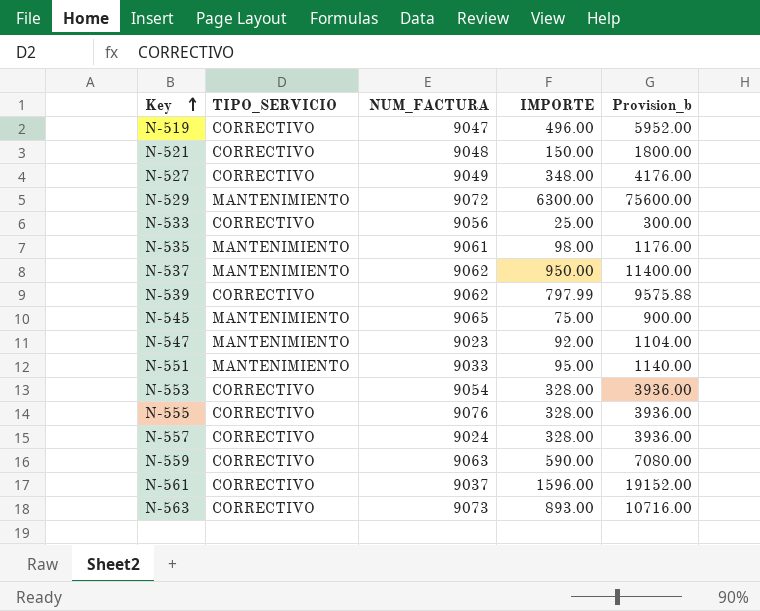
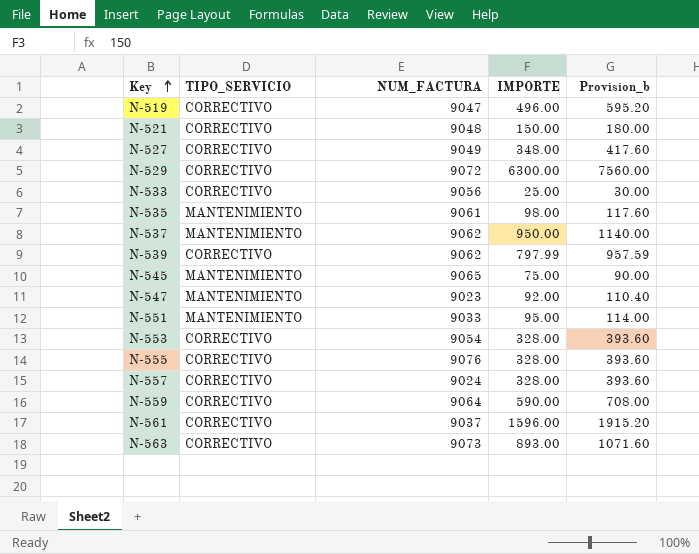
column Provision_b | formula: [IMPORTE] * 12 -> [IMPORTE] * 1.2
N-529 | TIPO_SERVICIO: MANTENIMIENTO -> CORRECTIVO
N-559 | NUM_FACTURA: 9063 -> 9064

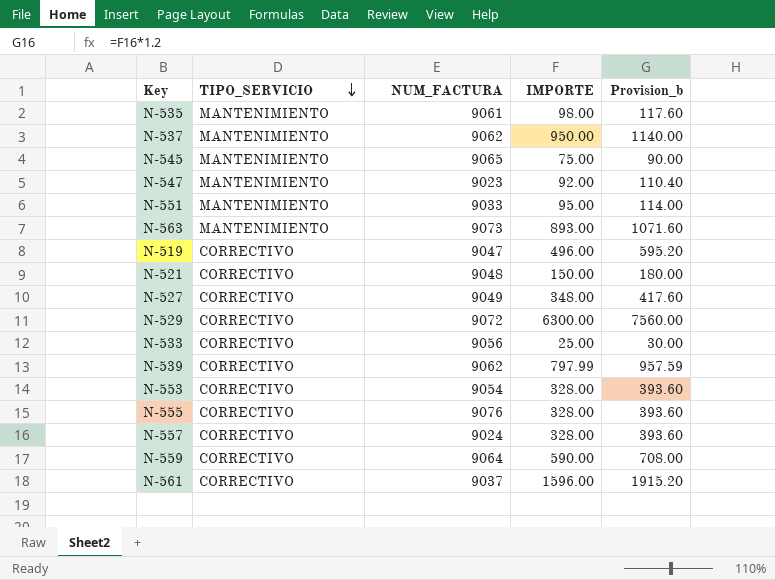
row order: Key ascending -> TIPO_SERVICIO descending
N-563 | TIPO_SERVICIO: CORRECTIVO -> MANTENIMIENTO

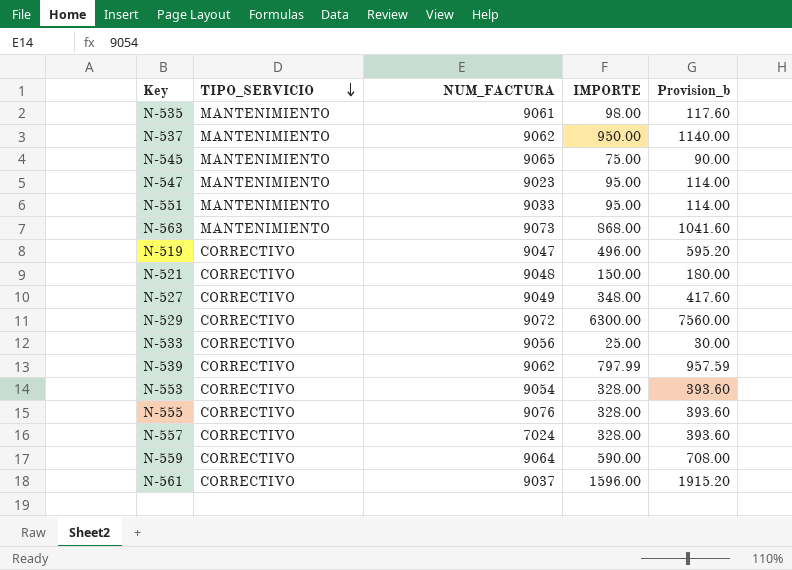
N-547 | IMPORTE: 92.00 -> 95.00
N-547 | Provision_b: 110.40 -> 114.00
N-563 | IMPORTE: 893.00 -> 868.00
N-563 | Provision_b: 1071.60 -> 1041.60
N-557 | NUM_FACTURA: 9024 -> 7024

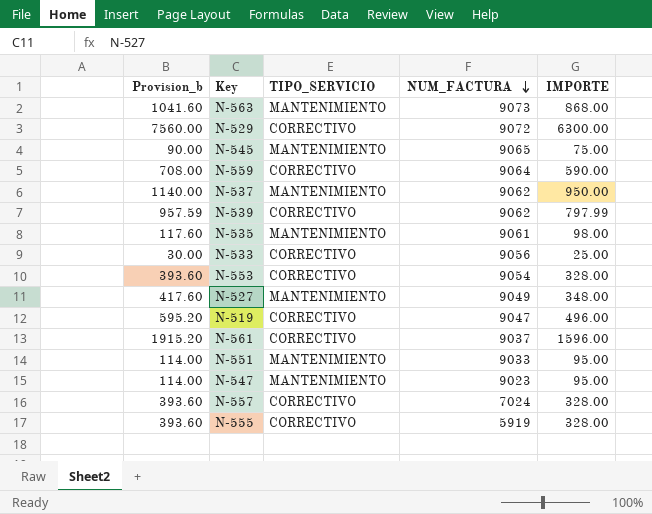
row order: TIPO_SERVICIO descending -> NUM_FACTURA descending
column Provision_b | position: 5 -> 1
row N-521: CORRECTIVO | 9048 | 150.00 | 180.00 -> none
N-527 | TIPO_SERVICIO: CORRECTIVO -> MANTENIMIENTO
N-555 | NUM_FACTURA: 9076 -> 5919

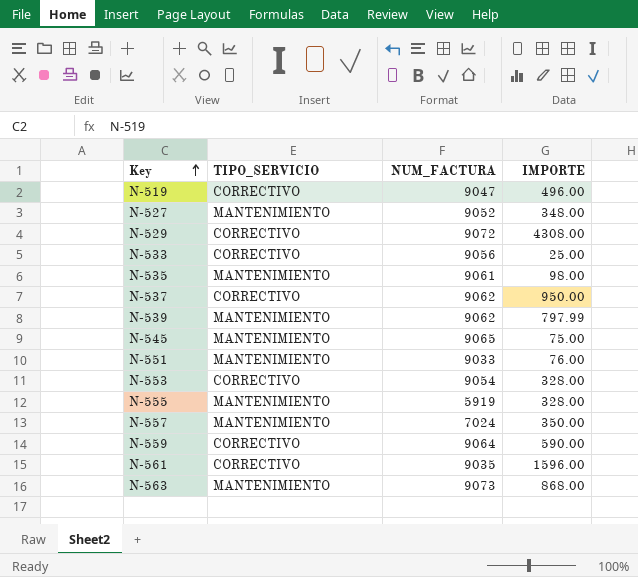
row order: NUM_FACTURA descending -> Key ascending
column Provision_b | formula: [IMPORTE] * 1.2 -> none
row N-547: 114.00 | MANTENIMIENTO | 9023 | 95.00 -> none
N-527 | NUM_FACTURA: 9049 -> 9052
N-529 | IMPORTE: 6300.00 -> 4308.00
N-537 | TIPO_SERVICIO: MANTENIMIENTO -> CORRECTIVO
N-539 | TIPO_SERVICIO: CORRECTIVO -> MANTENIMIENTO
N-551 | IMPORTE: 95.00 -> 76.00
N-555 | TIPO_SERVICIO: CORRECTIVO -> MANTENIMIENTO
N-557 | TIPO_SERVICIO: CORRECTIVO -> MANTENIMIENTO
N-557 | IMPORTE: 328.00 -> 350.00
N-561 | NUM_FACTURA: 9037 -> 9035

